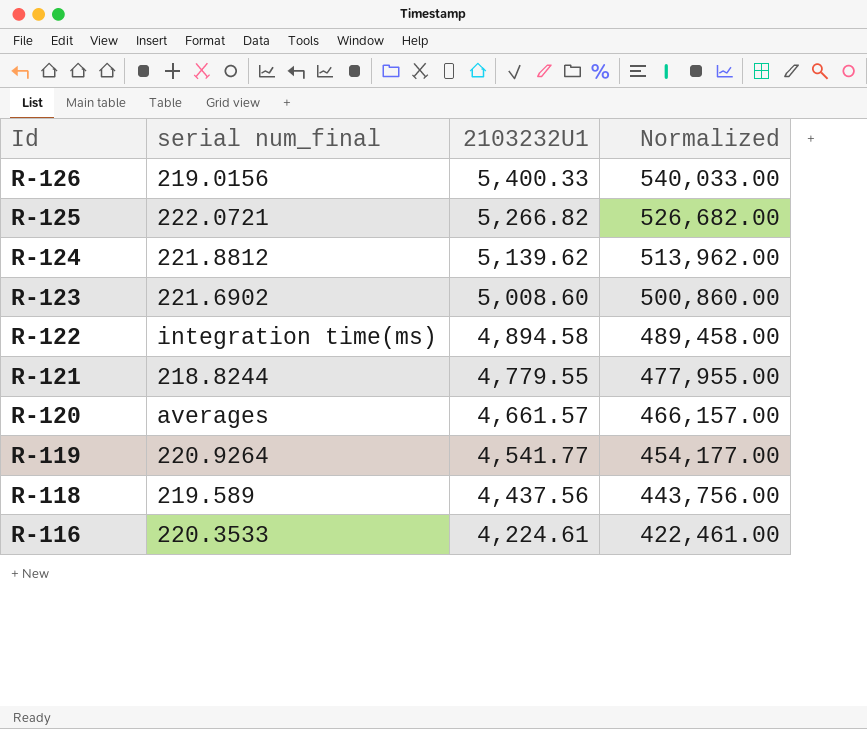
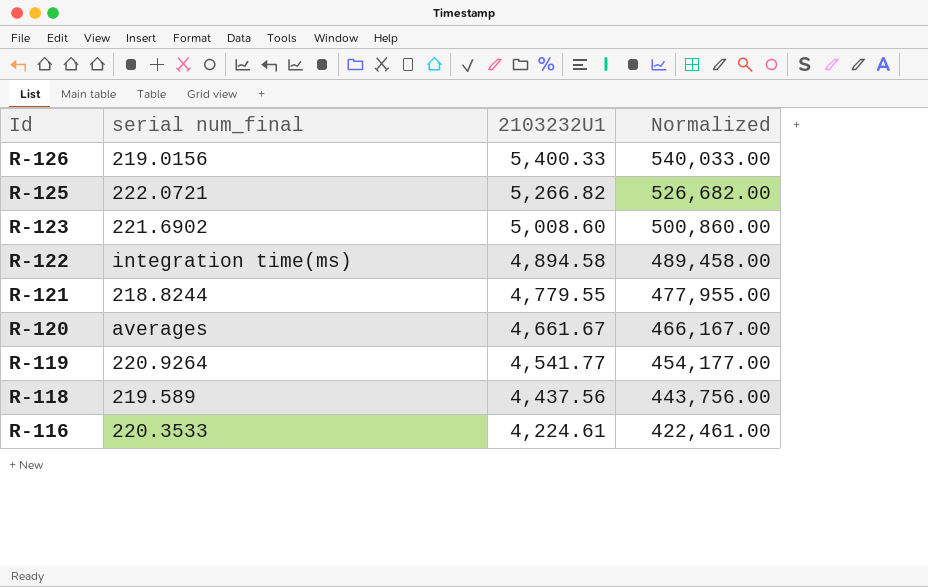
row R-124: 221.8812 | 5,139.62 | 513,962.00 -> none
R-120 | 2103232U1: 4,661.57 -> 4,661.67
R-120 | Normalized: 466,157.00 -> 466,167.00

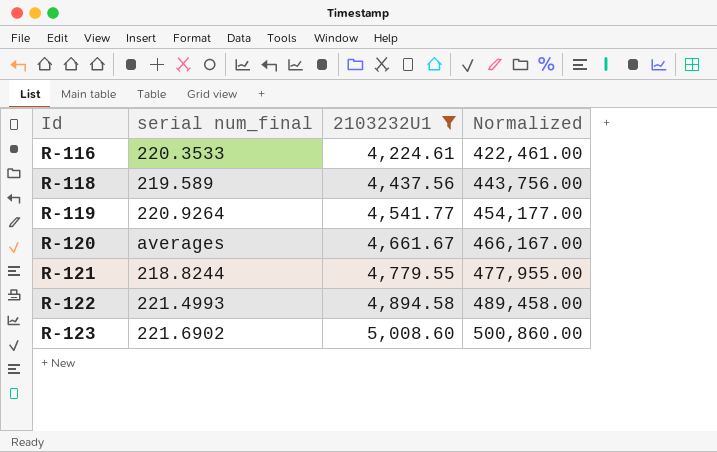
filter: none -> 2103232U1 <= 5,008.60
row order: Id descending -> Id ascending
R-122 | serial num_final: integration time(ms) -> 221.4993

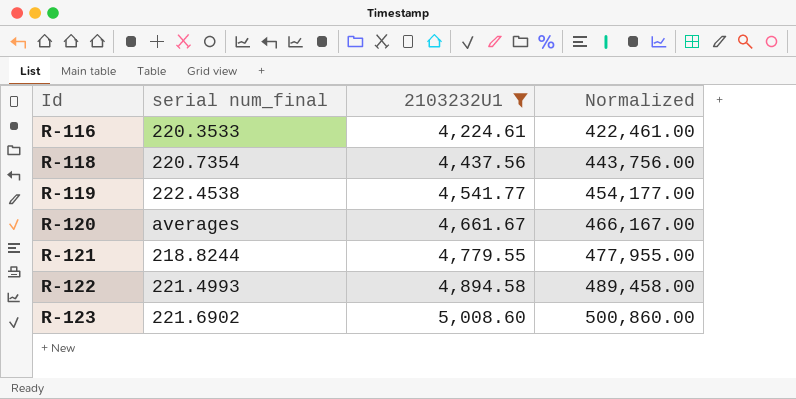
R-118 | serial num_final: 219.589 -> 220.7354
R-119 | serial num_final: 220.9264 -> 222.4538

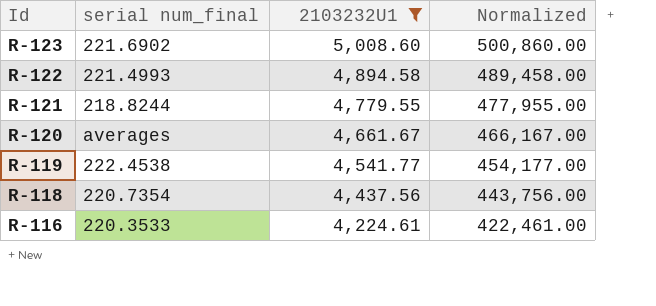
row order: Id ascending -> Id descending

